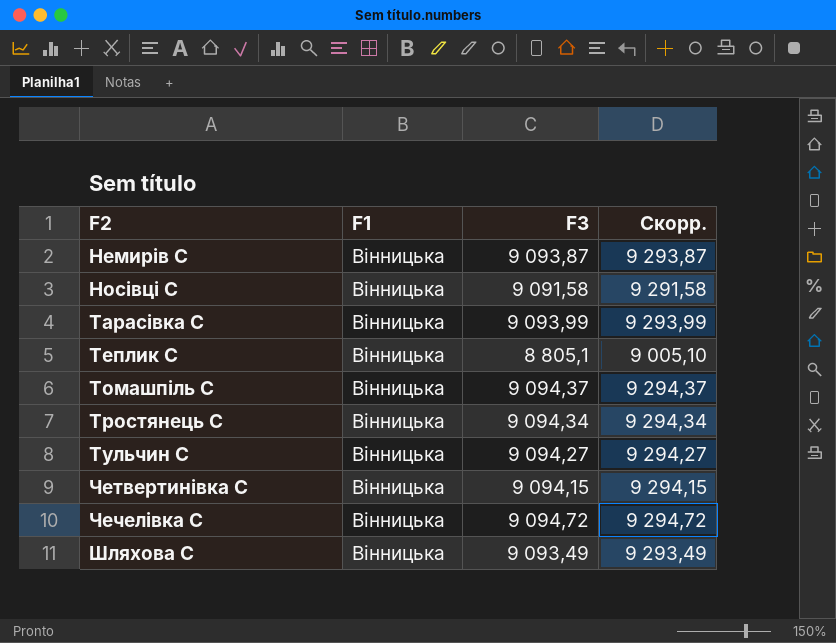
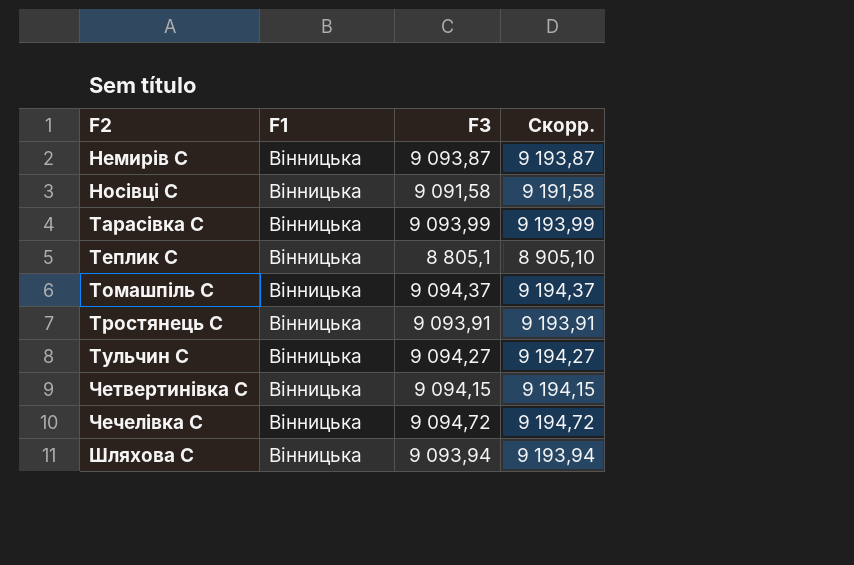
column Скорр. | formula: [F3] + 200 -> [F3] + 100
Тростянець С | F3: 9 094,34 -> 9 093,91
Шляхова С | F3: 9 093,49 -> 9 093,94

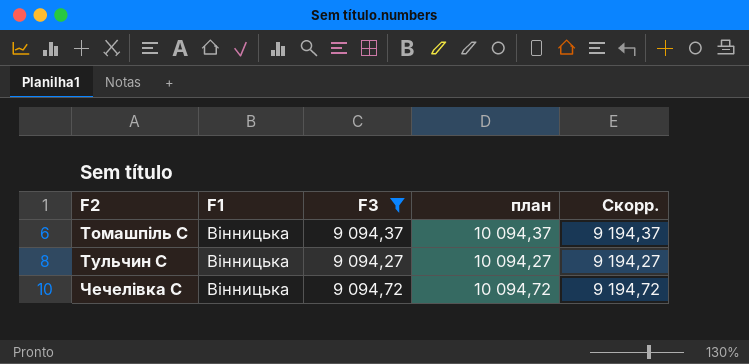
filter: none -> F3 >= 9 094,27
column план | formula: none -> [F3] + 1000

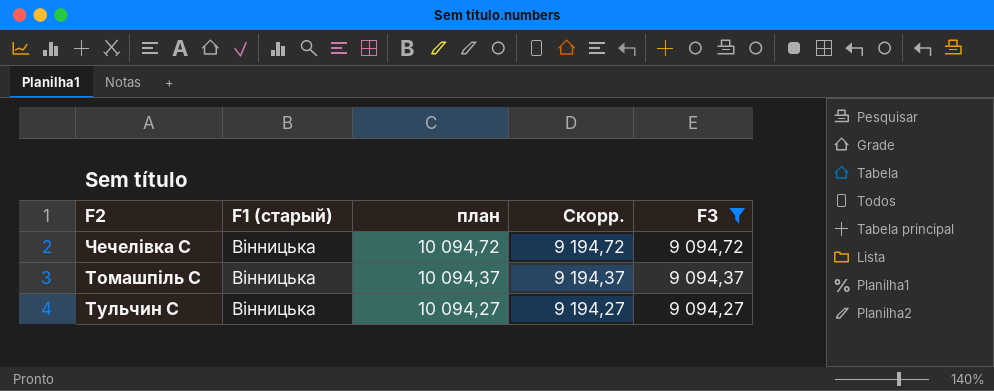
row order: F2 ascending -> план descending
column name: F1 -> F1 (старый)
column F3 | position: 3 -> 5

